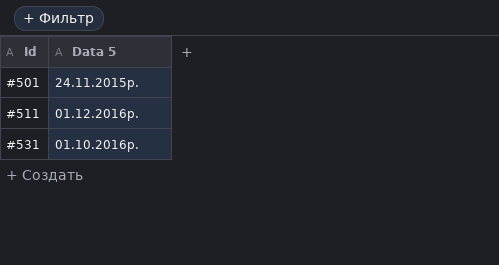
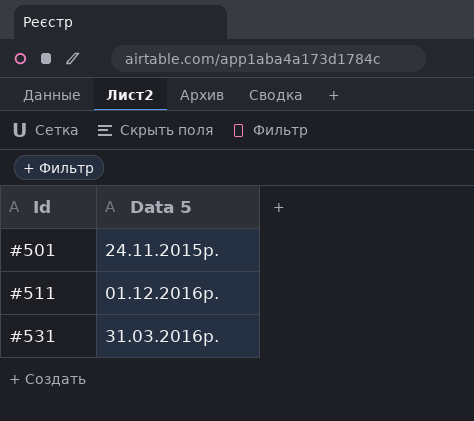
#531 | Data 5: 01.10.2016р. -> 31.03.2016р.

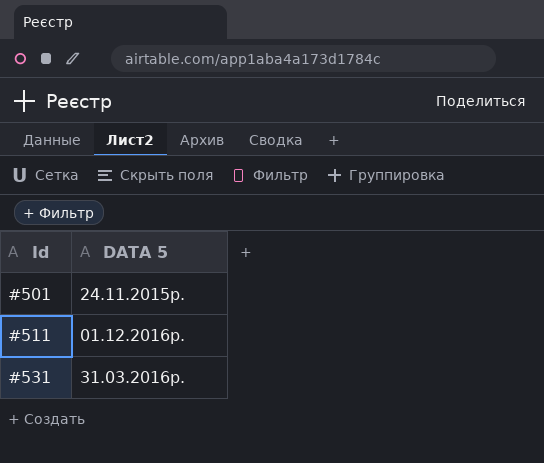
column name: Data 5 -> DATA 5

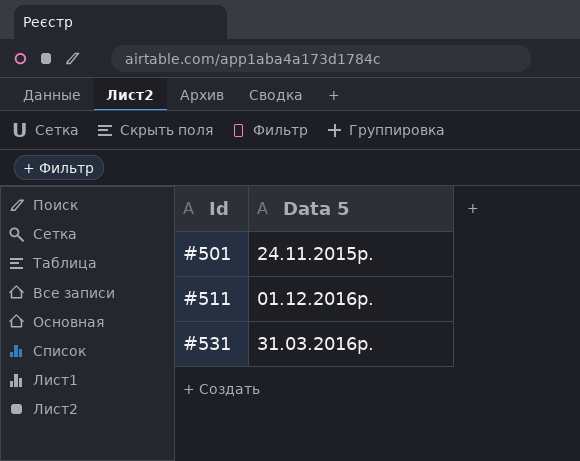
column name: DATA 5 -> Data 5

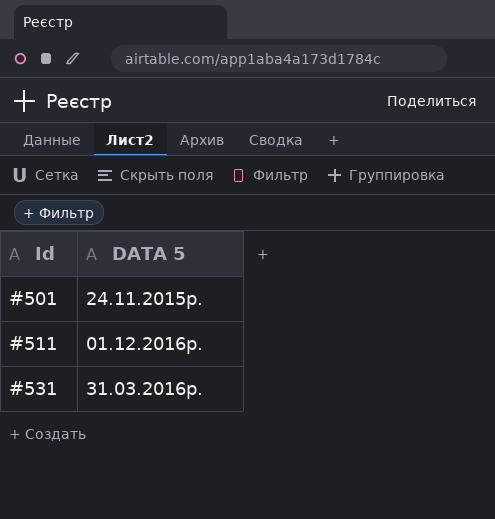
column name: Data 5 -> DATA 5

